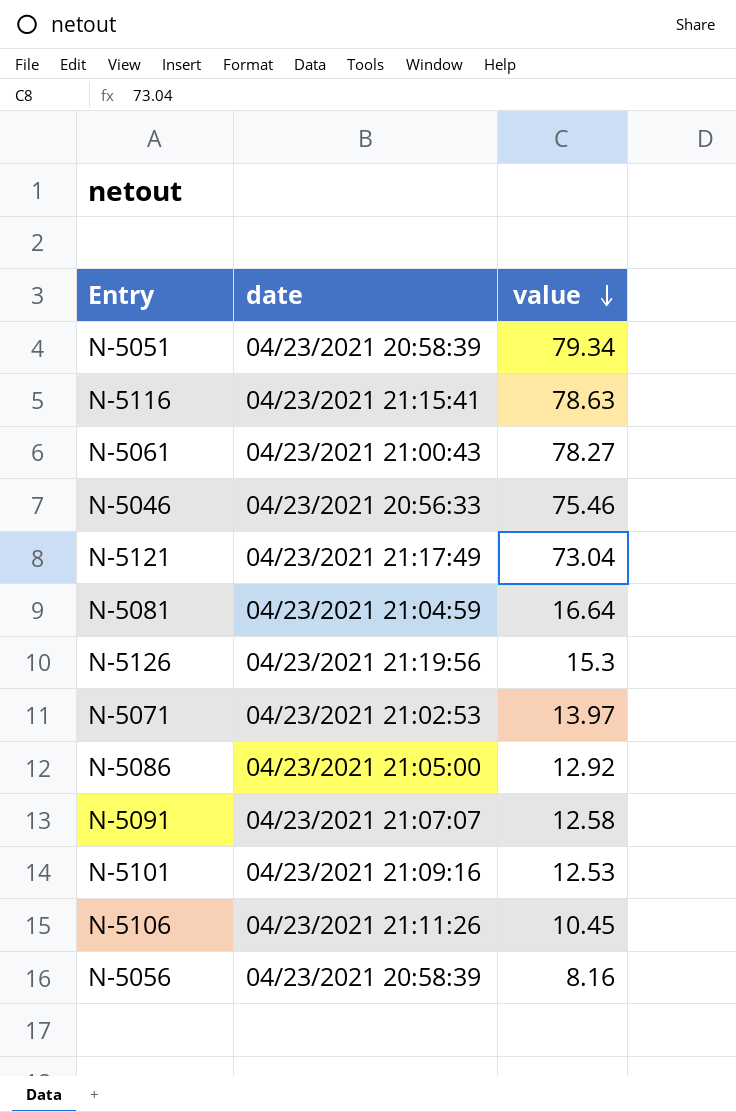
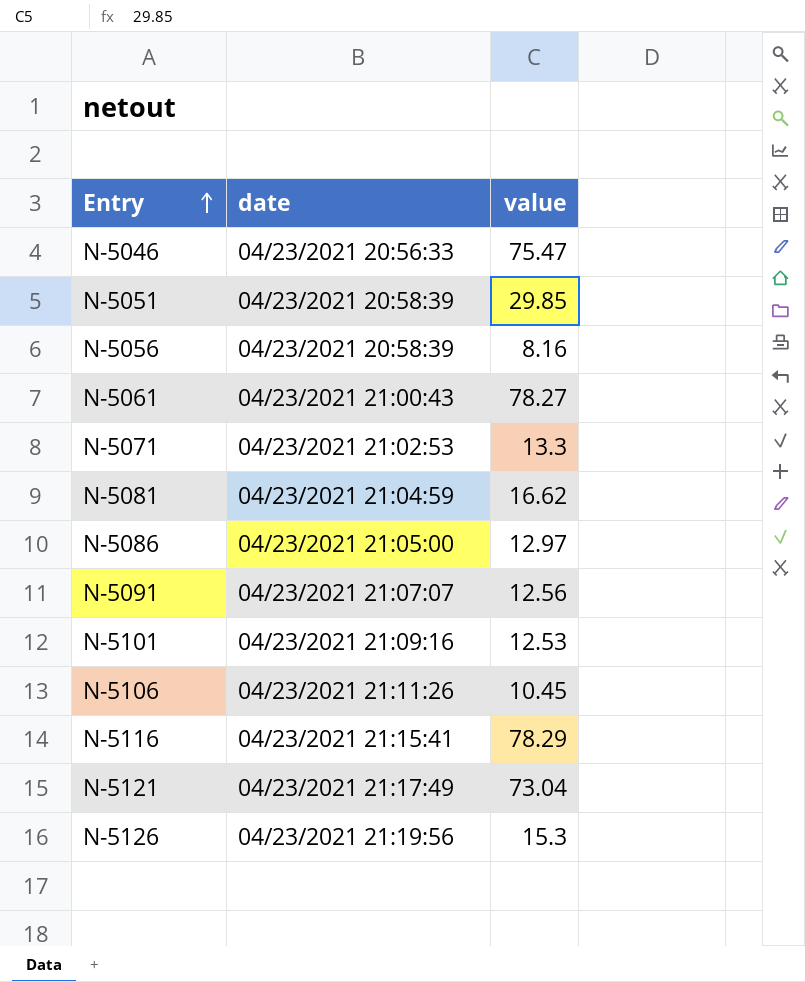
row order: value descending -> Entry ascending
N-5046 | value: 75.46 -> 75.47
N-5051 | value: 79.34 -> 29.85
N-5071 | value: 13.97 -> 13.3
N-5081 | value: 16.64 -> 16.62
N-5086 | value: 12.92 -> 12.97
N-5091 | value: 12.58 -> 12.56
N-5116 | value: 78.63 -> 78.29

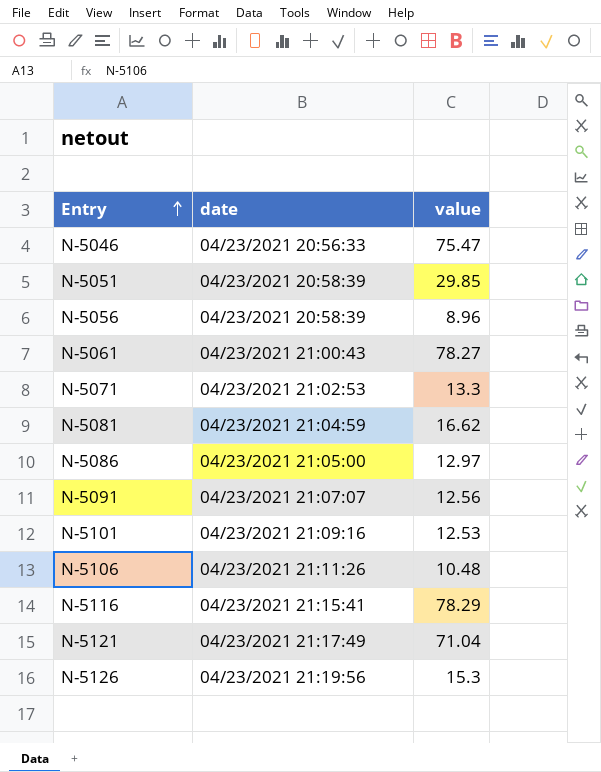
N-5056 | value: 8.16 -> 8.96
N-5106 | value: 10.45 -> 10.48
N-5121 | value: 73.04 -> 71.04

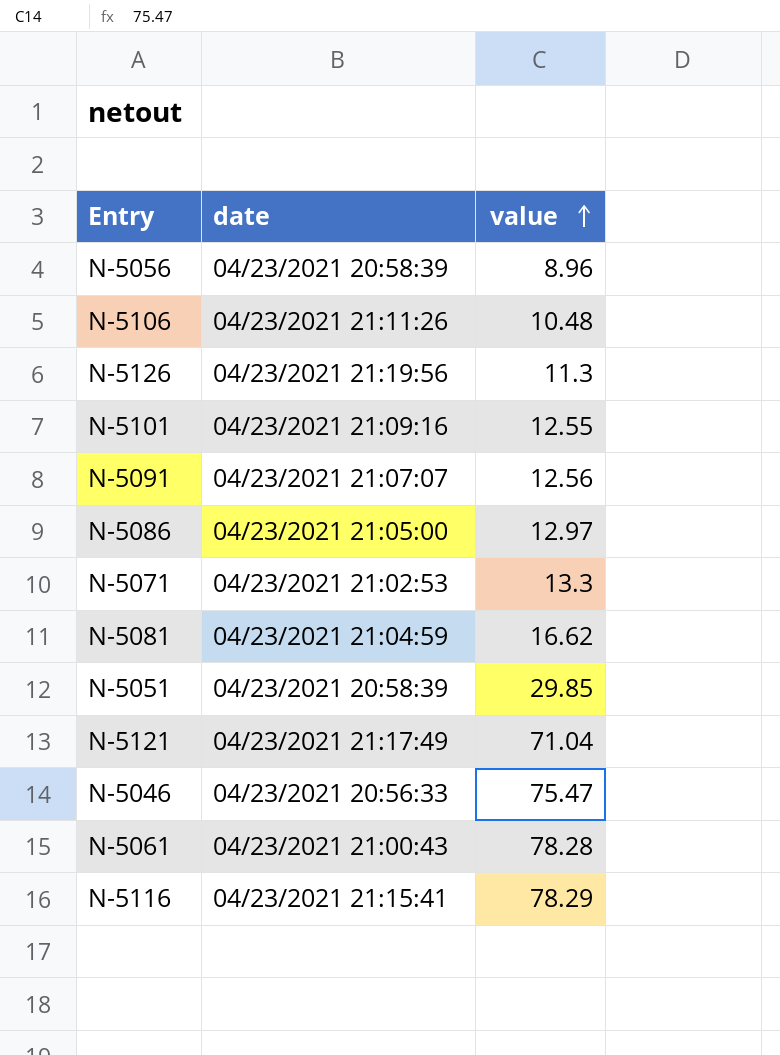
row order: Entry ascending -> value ascending
N-5126 | value: 15.3 -> 11.3
N-5101 | value: 12.53 -> 12.55
N-5061 | value: 78.27 -> 78.28

